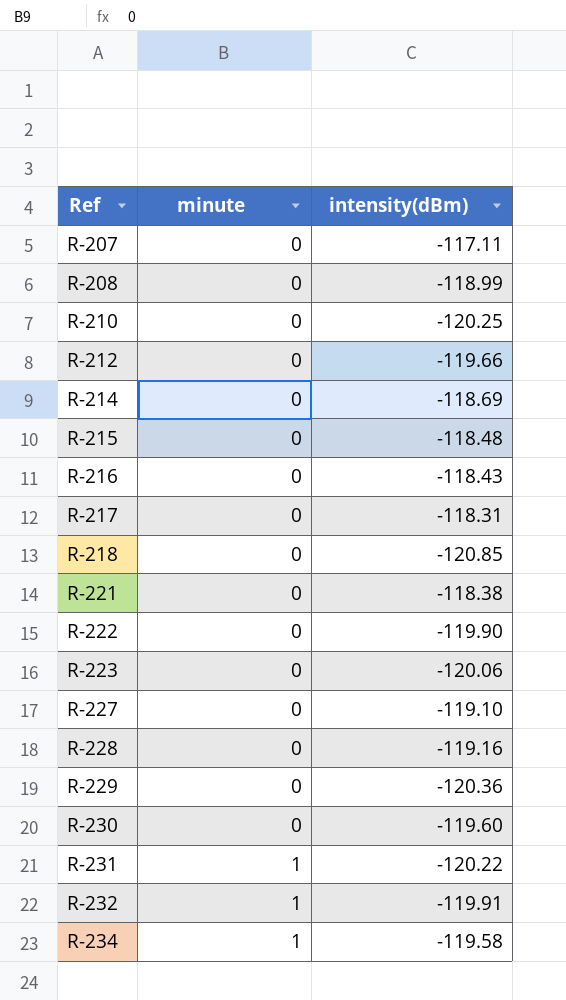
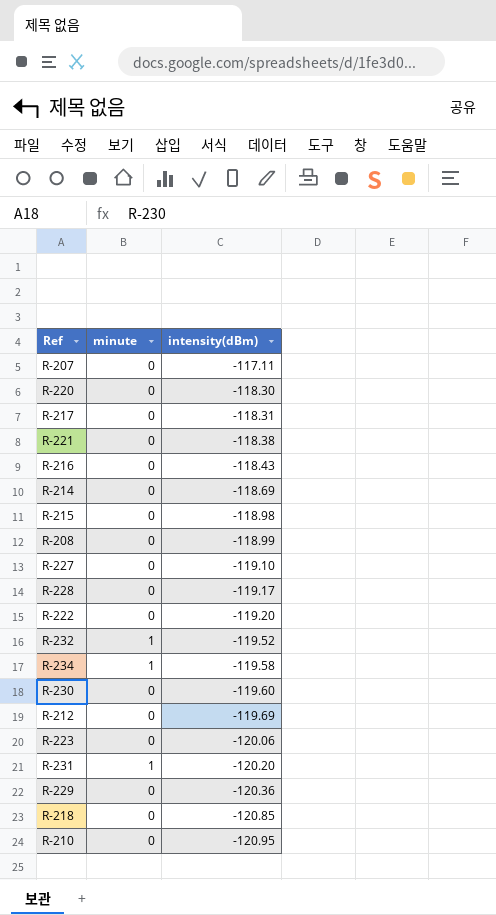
row order: Ref ascending -> intensity(dBm) descending
row R-220: none -> 0 | -118.30
R-215 | intensity(dBm): -118.48 -> -118.98
R-228 | intensity(dBm): -119.16 -> -119.17
R-222 | intensity(dBm): -119.90 -> -119.20
R-232 | intensity(dBm): -119.91 -> -119.52
R-212 | intensity(dBm): -119.66 -> -119.69
R-231 | intensity(dBm): -120.22 -> -120.20
R-210 | intensity(dBm): -120.25 -> -120.95

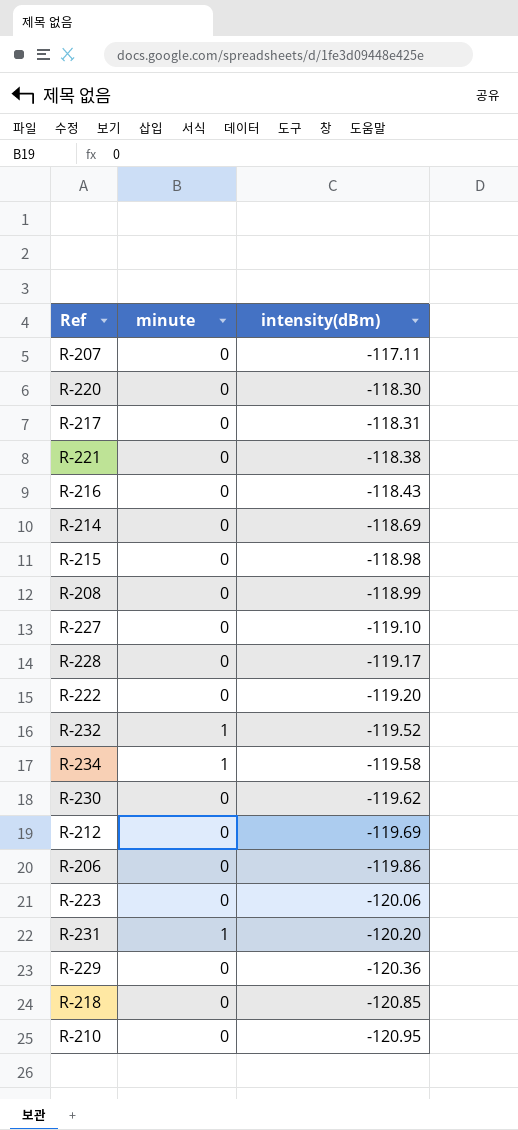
R-230 | intensity(dBm): -119.60 -> -119.62
row R-206: none -> 0 | -119.86

